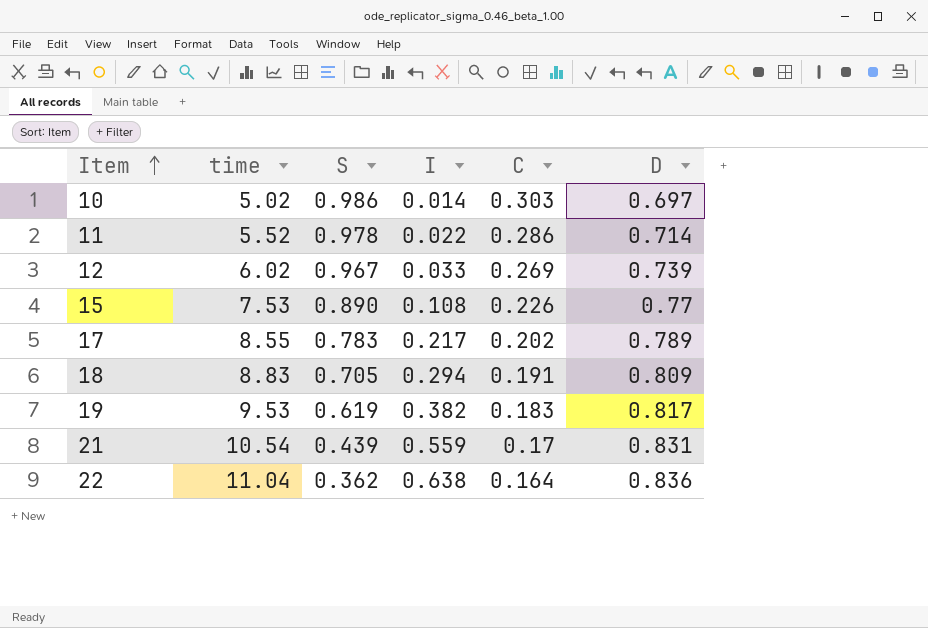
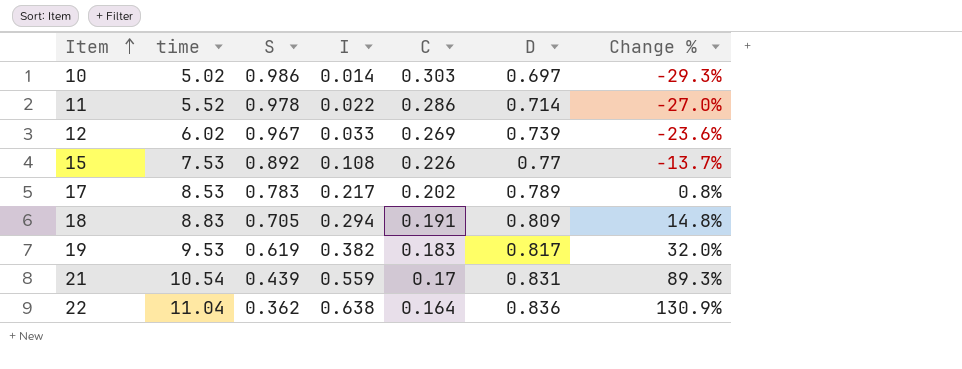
column Change % | formula: none -> ([D] - [S]) / [S]
15 | S: 0.890 -> 0.892
17 | time: 8.55 -> 8.53

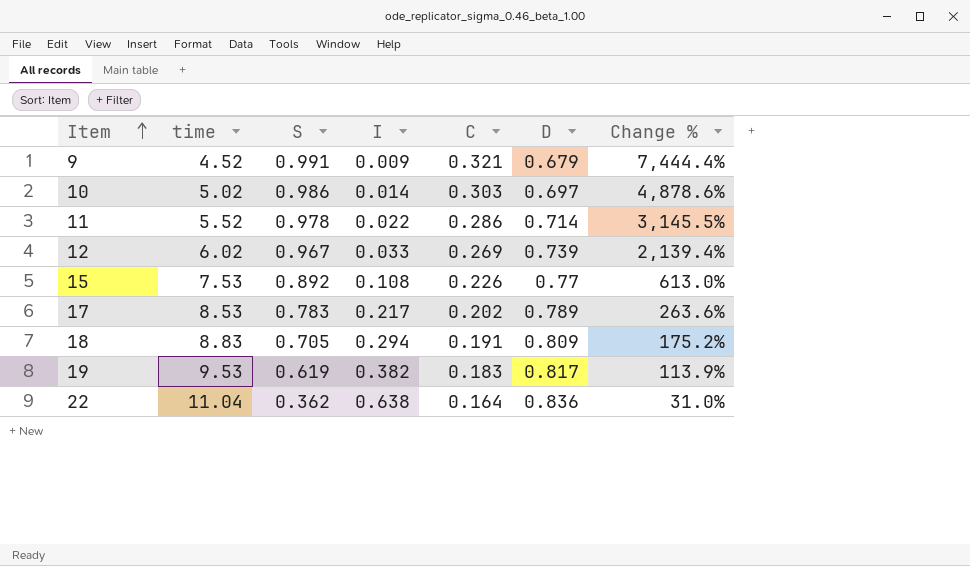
column Change % | formula: ([D] - [S]) / [S] -> ([D] - [I]) / [I]
row 21: 10.54 | 0.439 | 0.559 | 0.17 | 0.831 | 89.3% -> none
row 9: none -> 4.52 | 0.991 | 0.009 | 0.321 | 0.679 | 7,444.4%

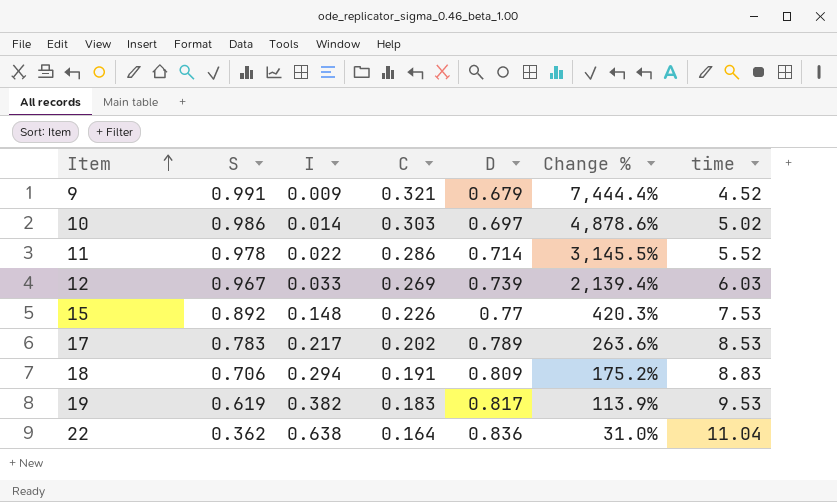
column time | position: 2 -> 7
12 | time: 6.02 -> 6.03
15 | I: 0.108 -> 0.148
15 | Change %: 613.0% -> 420.3%
18 | S: 0.705 -> 0.706

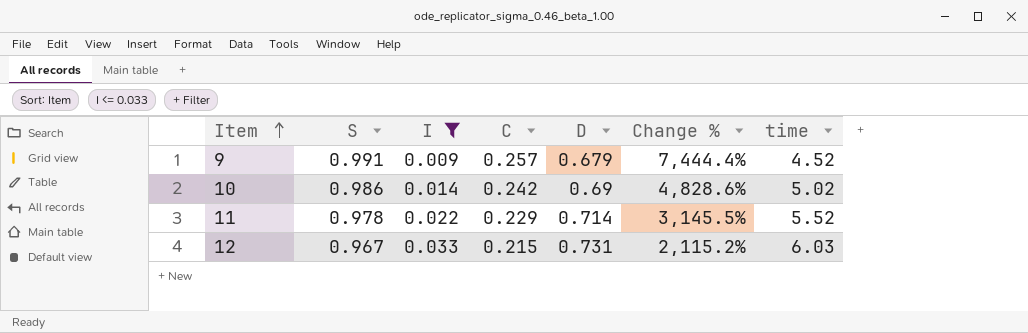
filter: none -> I <= 0.033
9 | C: 0.321 -> 0.257
10 | C: 0.303 -> 0.242
10 | D: 0.697 -> 0.69
10 | Change %: 4,878.6% -> 4,828.6%
11 | C: 0.286 -> 0.229
12 | C: 0.269 -> 0.215
12 | D: 0.739 -> 0.731
12 | Change %: 2,139.4% -> 2,115.2%

